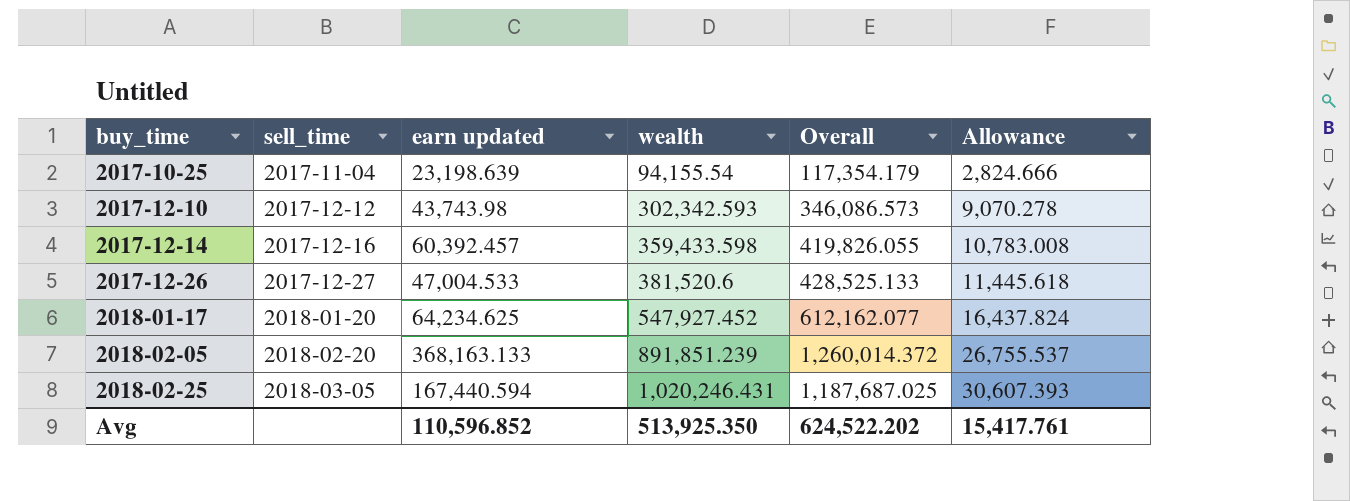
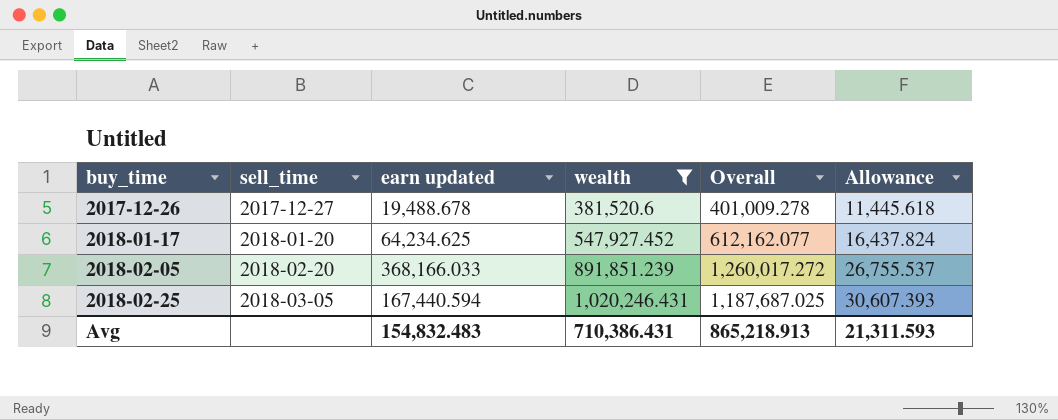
filter: none -> wealth >= 381,520.6
2017-12-26 | earn updated: 47,004.533 -> 19,488.678
2017-12-26 | Overall: 428,525.133 -> 401,009.278
2018-02-05 | earn updated: 368,163.133 -> 368,166.033
2018-02-05 | Overall: 1,260,014.372 -> 1,260,017.272
Avg | earn updated: 110,596.852 -> 154,832.483
Avg | wealth: 513,925.350 -> 710,386.431
Avg | Overall: 624,522.202 -> 865,218.913
Avg | Allowance: 15,417.761 -> 21,311.593

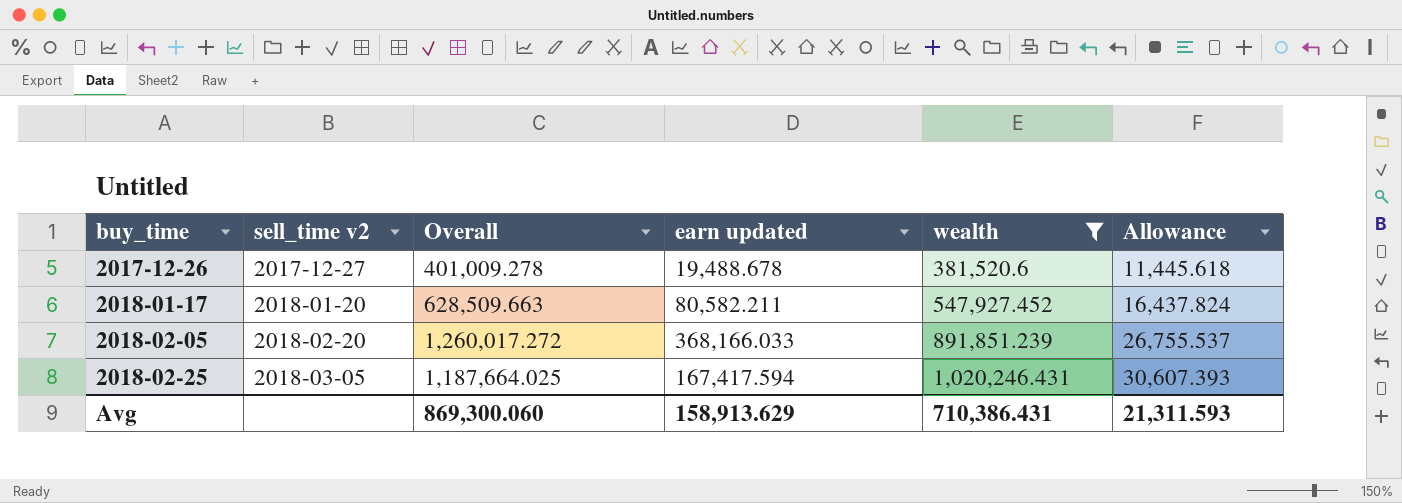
column name: sell_time -> sell_time v2
column Overall | position: 5 -> 3
2018-01-17 | Overall: 612,162.077 -> 628,509.663
2018-01-17 | earn updated: 64,234.625 -> 80,582.211
2018-02-25 | Overall: 1,187,687.025 -> 1,187,664.025
2018-02-25 | earn updated: 167,440.594 -> 167,417.594
Avg | Overall: 865,218.913 -> 869,300.060
Avg | earn updated: 154,832.483 -> 158,913.629

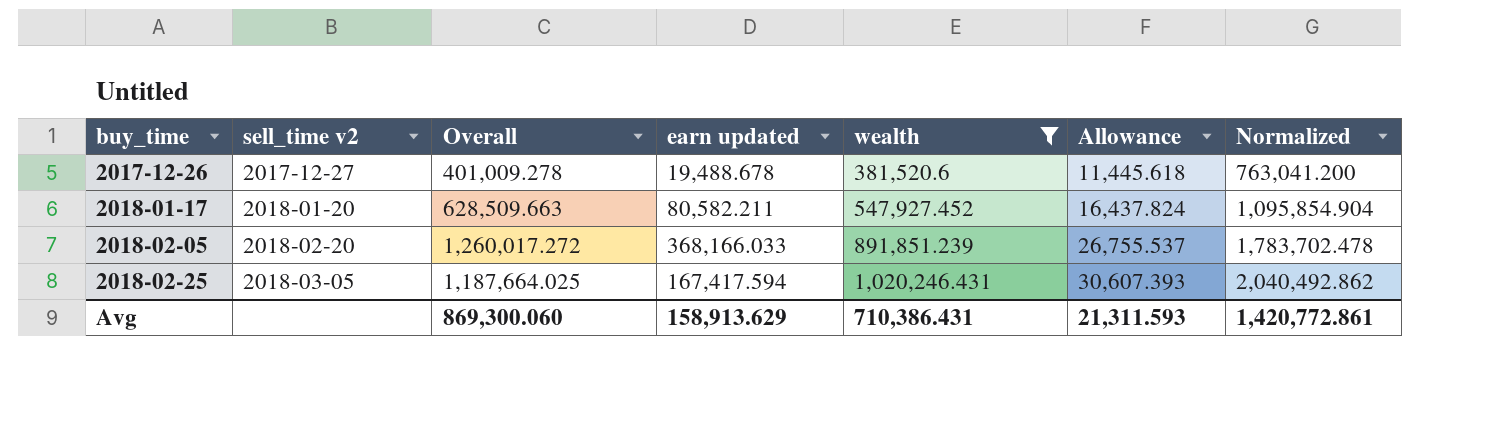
column Normalized | formula: none -> [wealth] * 2

